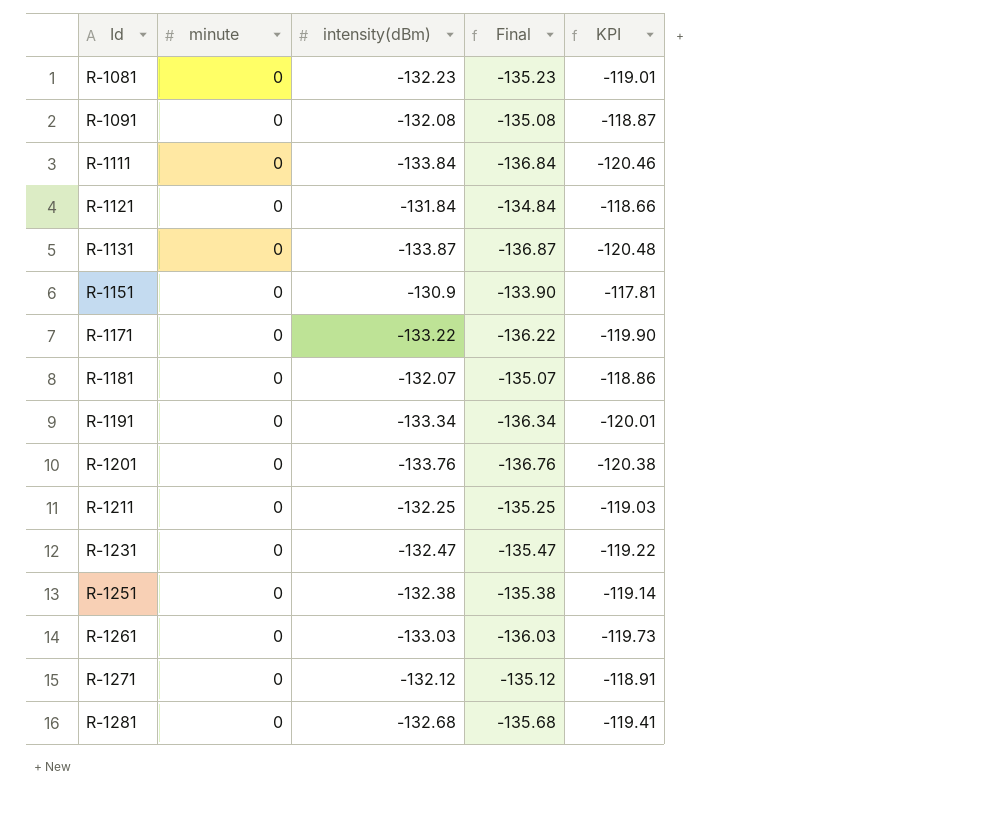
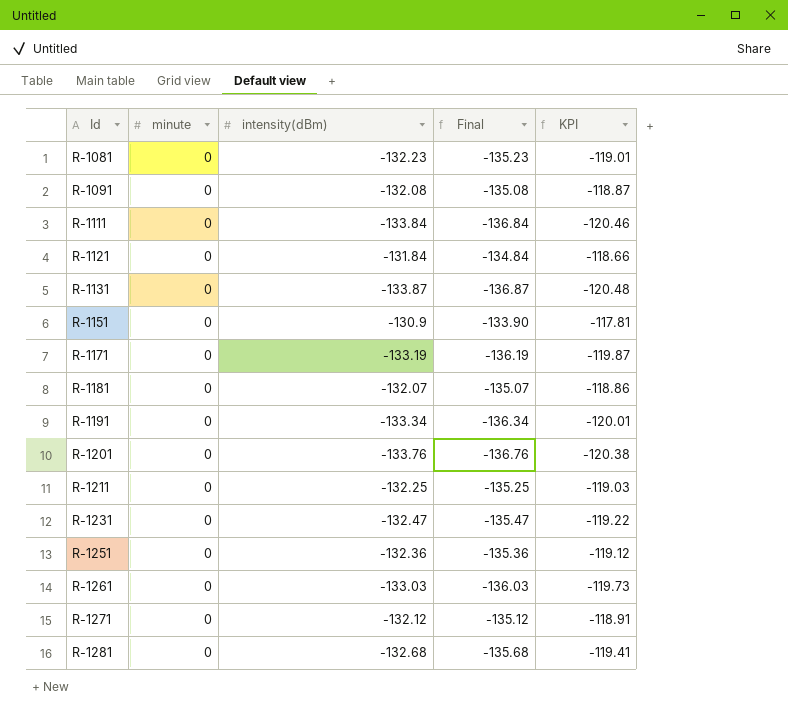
R-1171 | intensity(dBm): -133.22 -> -133.19
R-1171 | Final: -136.22 -> -136.19
R-1171 | KPI: -119.90 -> -119.87
R-1251 | intensity(dBm): -132.38 -> -132.36
R-1251 | Final: -135.38 -> -135.36
R-1251 | KPI: -119.14 -> -119.12

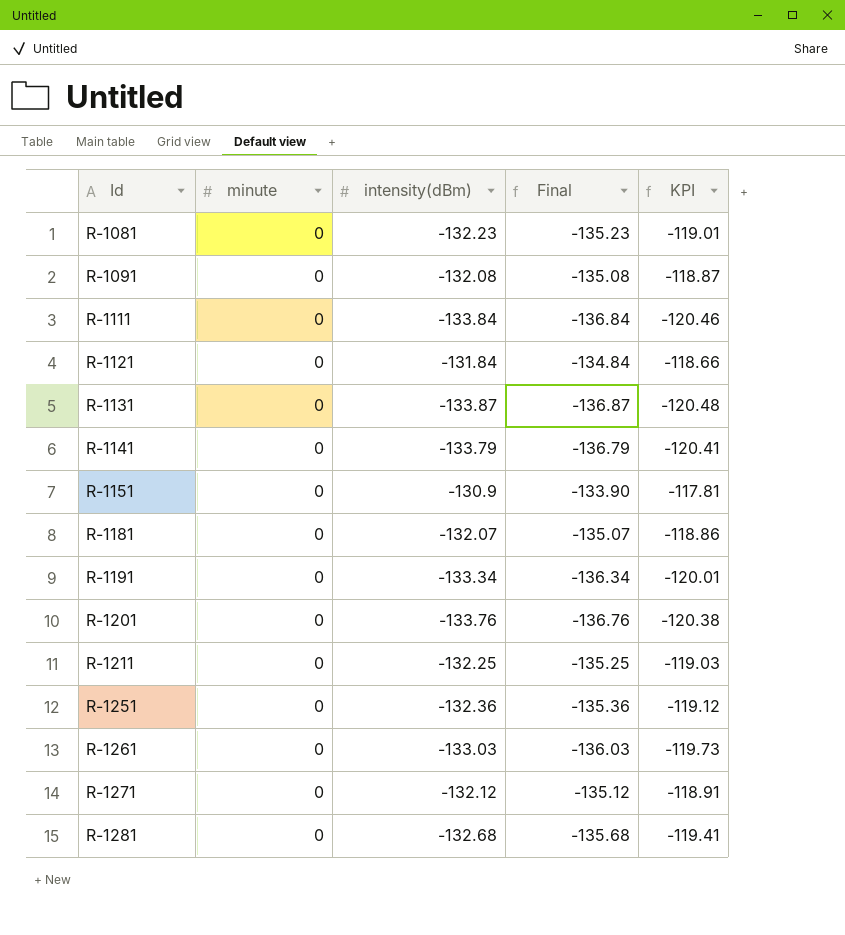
row R-1171: 0 | -133.19 | -136.19 | -119.87 -> none
row R-1231: 0 | -132.47 | -135.47 | -119.22 -> none
row R-1141: none -> 0 | -133.79 | -136.79 | -120.41

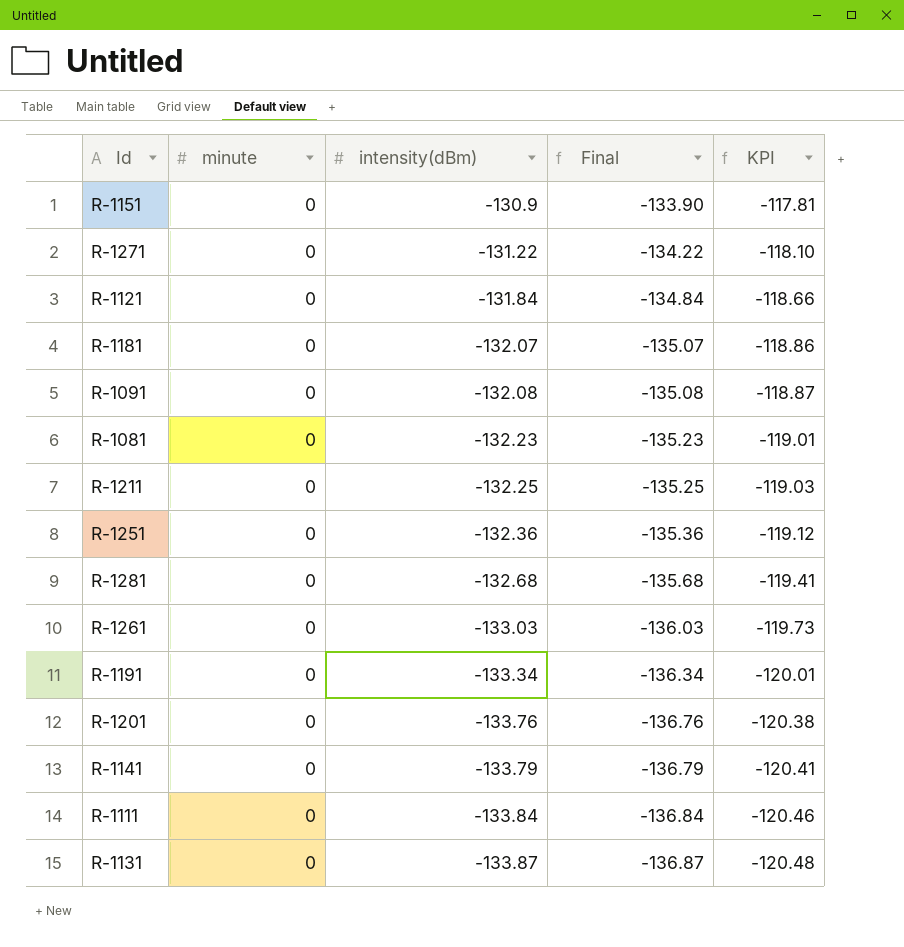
row order: Id ascending -> intensity(dBm) descending
R-1271 | intensity(dBm): -132.12 -> -131.22
R-1271 | Final: -135.12 -> -134.22
R-1271 | KPI: -118.91 -> -118.10

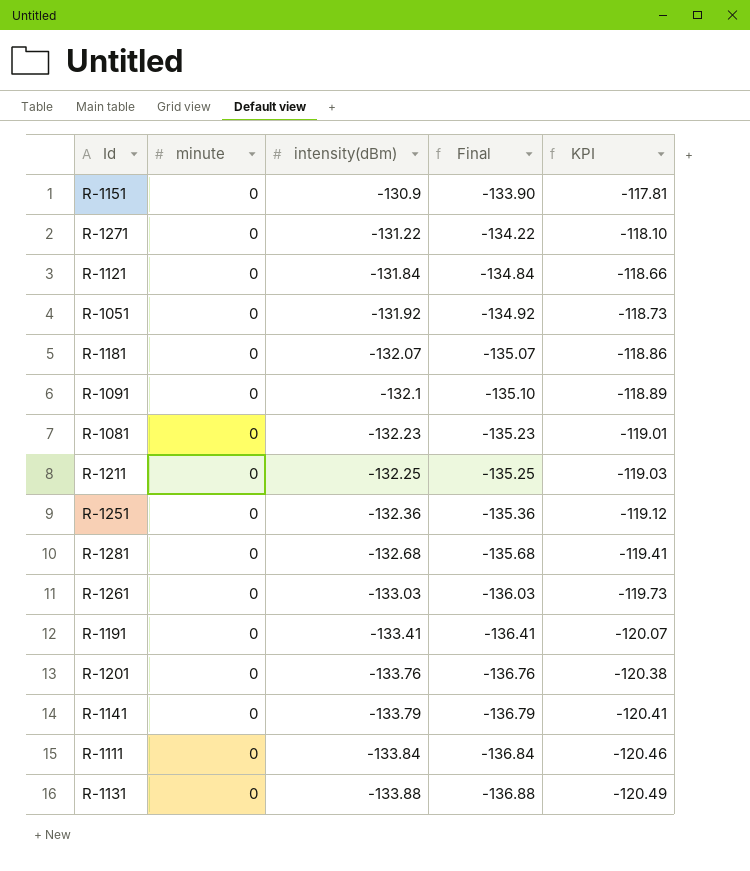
row R-1051: none -> 0 | -131.92 | -134.92 | -118.73
R-1091 | intensity(dBm): -132.08 -> -132.1
R-1091 | Final: -135.08 -> -135.10
R-1091 | KPI: -118.87 -> -118.89
R-1191 | intensity(dBm): -133.34 -> -133.41
R-1191 | Final: -136.34 -> -136.41
R-1191 | KPI: -120.01 -> -120.07
R-1131 | intensity(dBm): -133.87 -> -133.88
R-1131 | Final: -136.87 -> -136.88
R-1131 | KPI: -120.48 -> -120.49

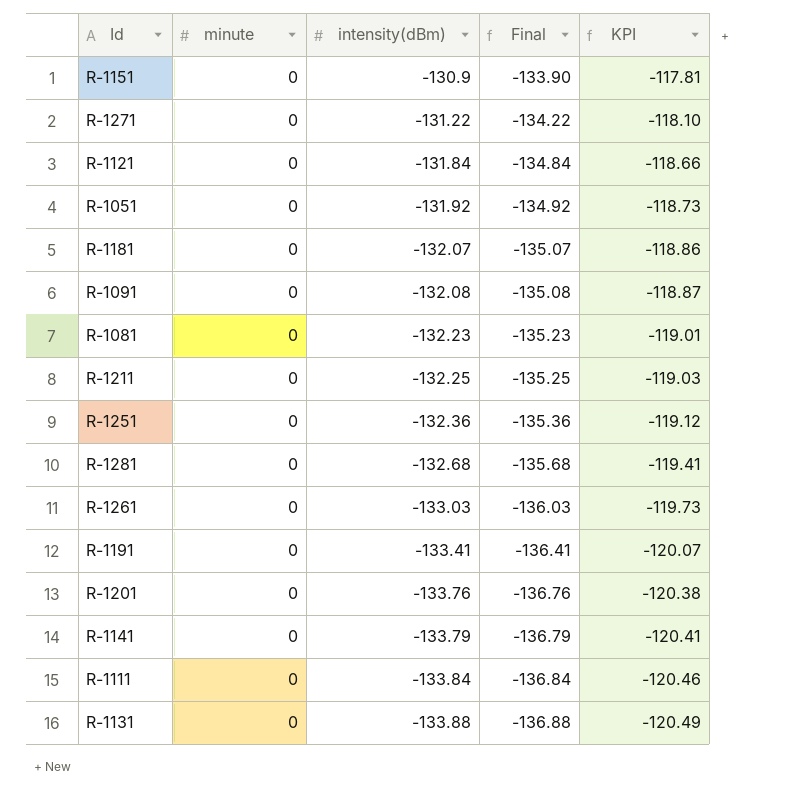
R-1091 | intensity(dBm): -132.1 -> -132.08
R-1091 | Final: -135.10 -> -135.08
R-1091 | KPI: -118.89 -> -118.87

